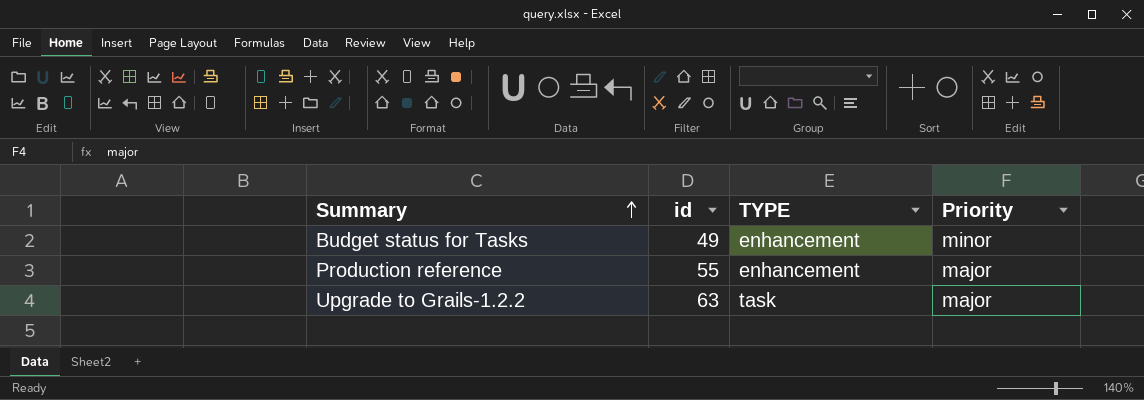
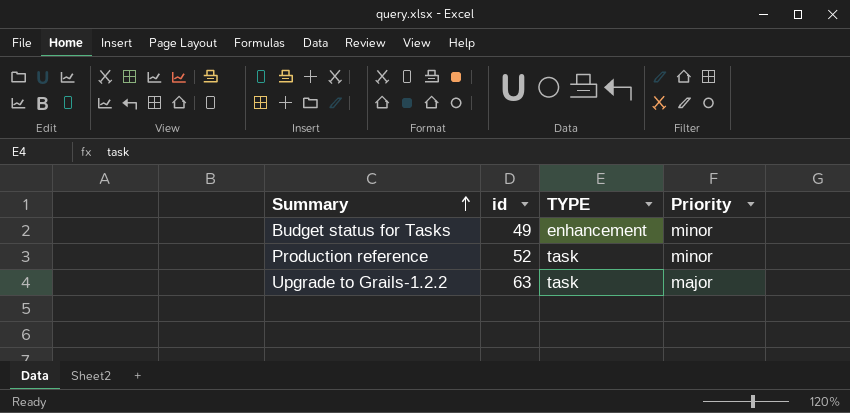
Production reference | id: 55 -> 52
Production reference | TYPE: enhancement -> task
Production reference | Priority: major -> minor

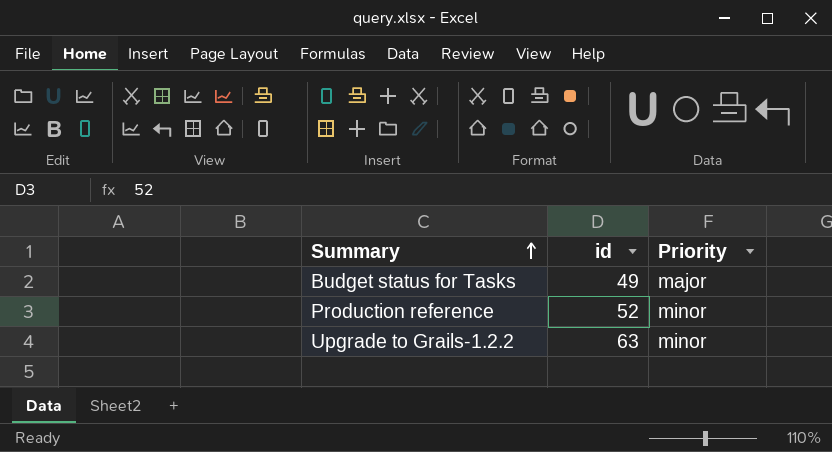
column TYPE | position: 3 -> none
Budget status for Tasks | Priority: minor -> major
Upgrade to Grails-1.2.2 | Priority: major -> minor

